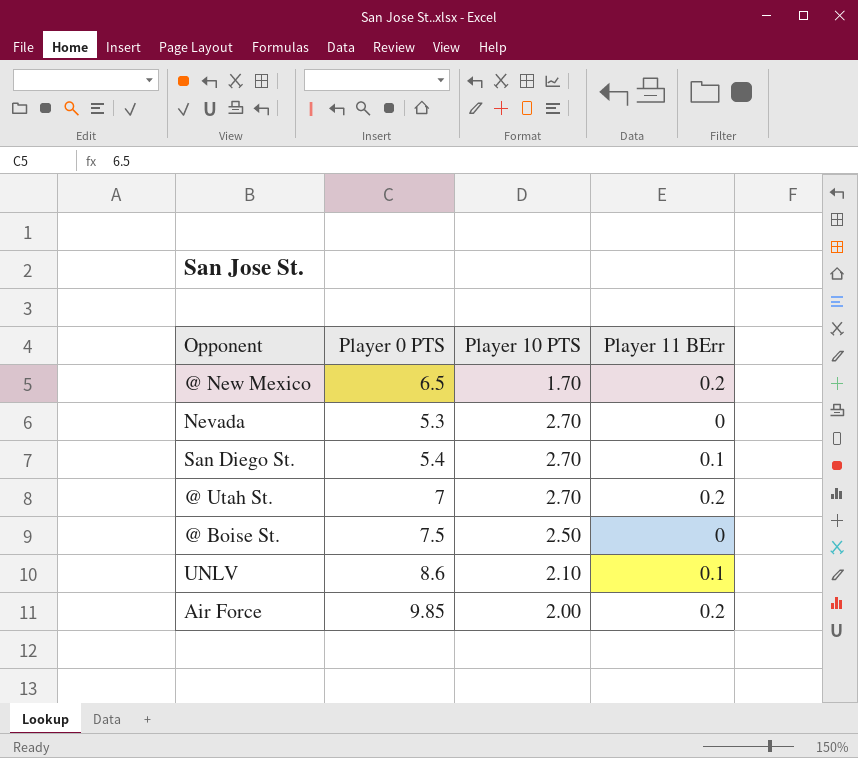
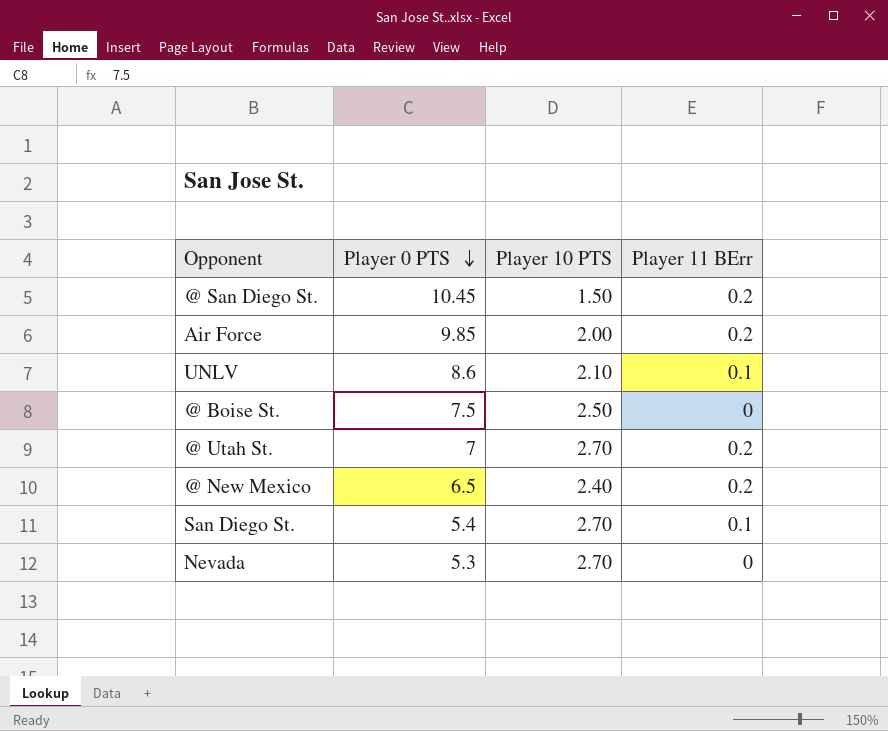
row order: none -> Player 0 PTS descending
row @ San Diego St.: none -> 10.45 | 1.50 | 0.2
@ New Mexico | Player 10 PTS: 1.70 -> 2.40

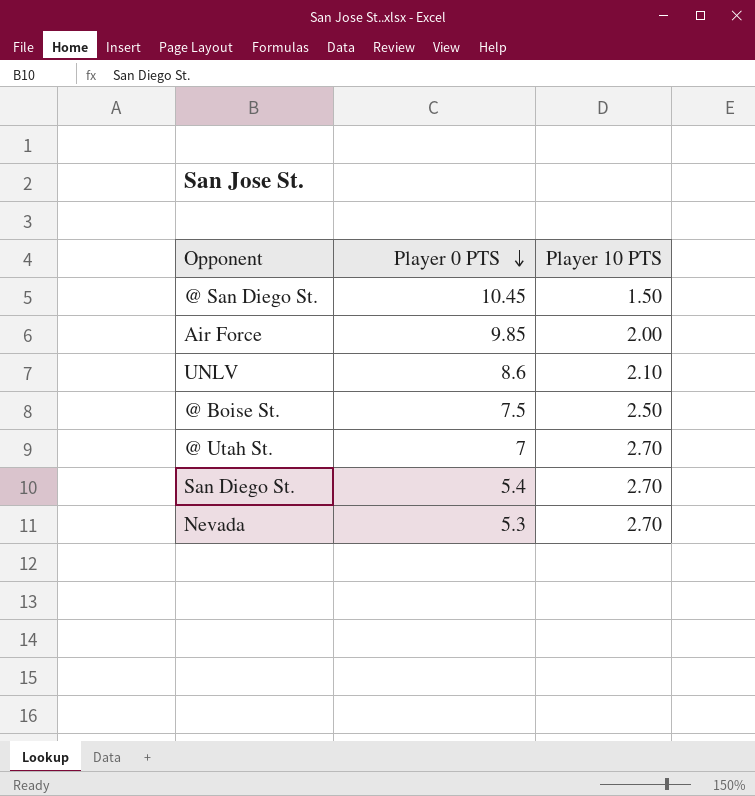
column Player 11 BErr | position: 4 -> none
row @ New Mexico: 6.5 | 2.40 | 0.2 -> none

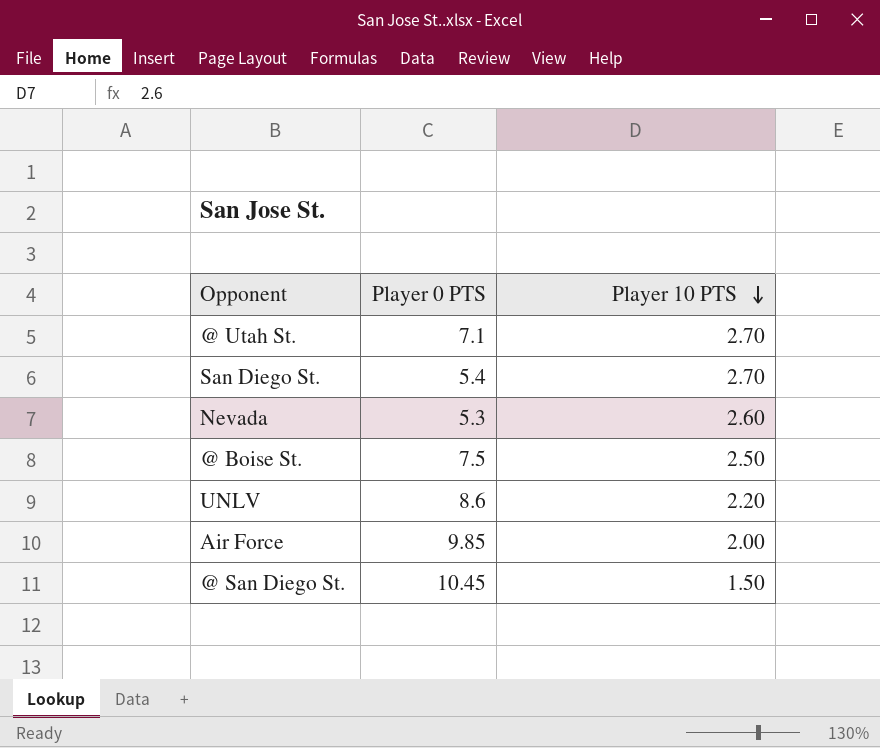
row order: Player 0 PTS descending -> Player 10 PTS descending
@ Utah St. | Player 0 PTS: 7 -> 7.1
Nevada | Player 10 PTS: 2.70 -> 2.60
UNLV | Player 10 PTS: 2.10 -> 2.20

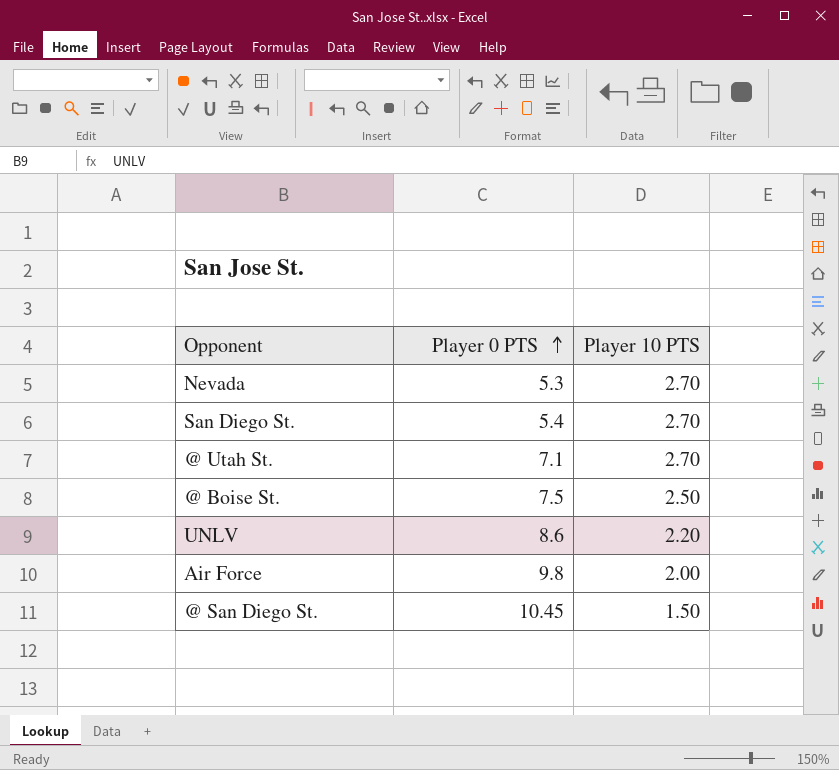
row order: Player 10 PTS descending -> Player 0 PTS ascending
Nevada | Player 10 PTS: 2.60 -> 2.70
Air Force | Player 0 PTS: 9.85 -> 9.8

